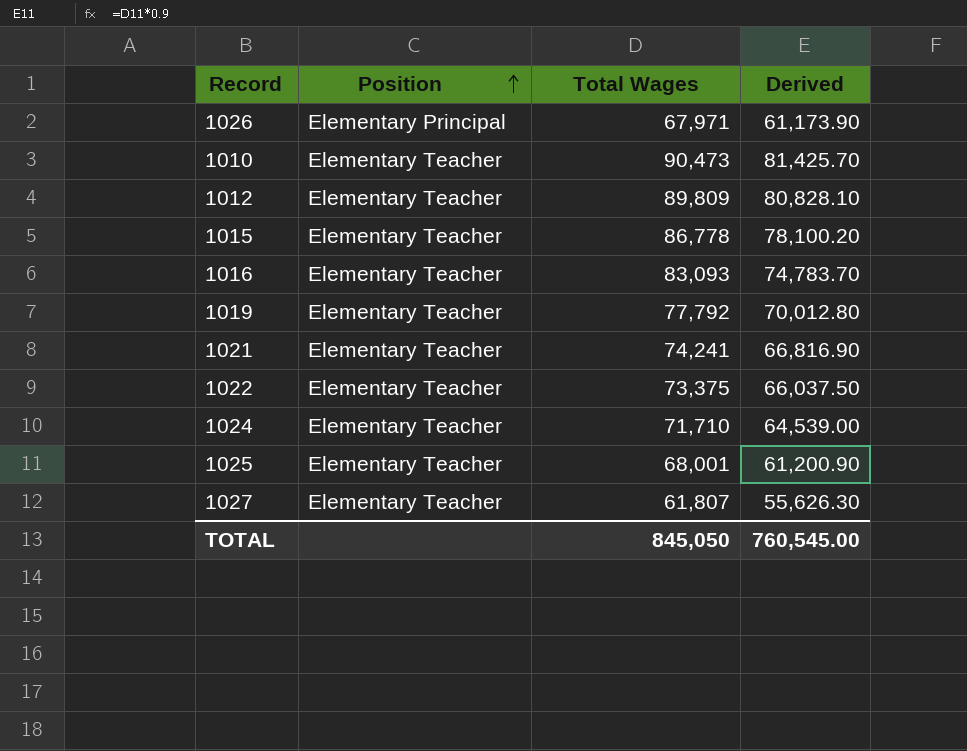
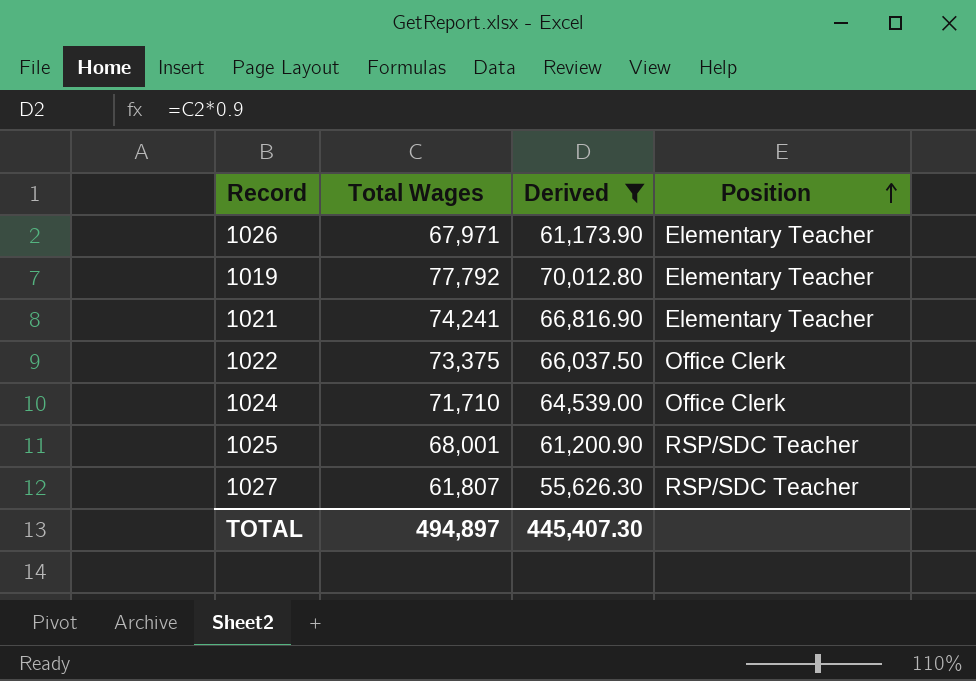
filter: none -> Derived <= 70,012.80
column Position | position: 2 -> 4
1026 | Position: Elementary Principal -> Elementary Teacher
1022 | Position: Elementary Teacher -> Office Clerk
1024 | Position: Elementary Teacher -> Office Clerk
1025 | Position: Elementary Teacher -> RSP/SDC Teacher
1027 | Position: Elementary Teacher -> RSP/SDC Teacher
TOTAL | Total Wages: 845,050 -> 494,897
TOTAL | Derived: 760,545.00 -> 445,407.30

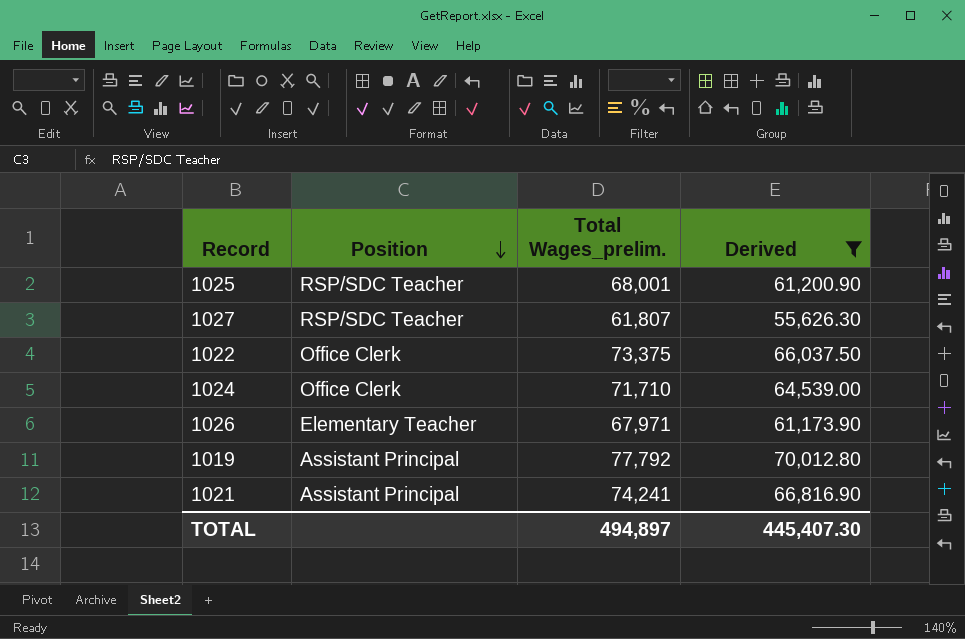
row order: Position ascending -> Position descending
column Position | position: 4 -> 2
column name: Total Wages -> Total Wages_prelim.
1019 | Position: Elementary Teacher -> Assistant Principal
1021 | Position: Elementary Teacher -> Assistant Principal

